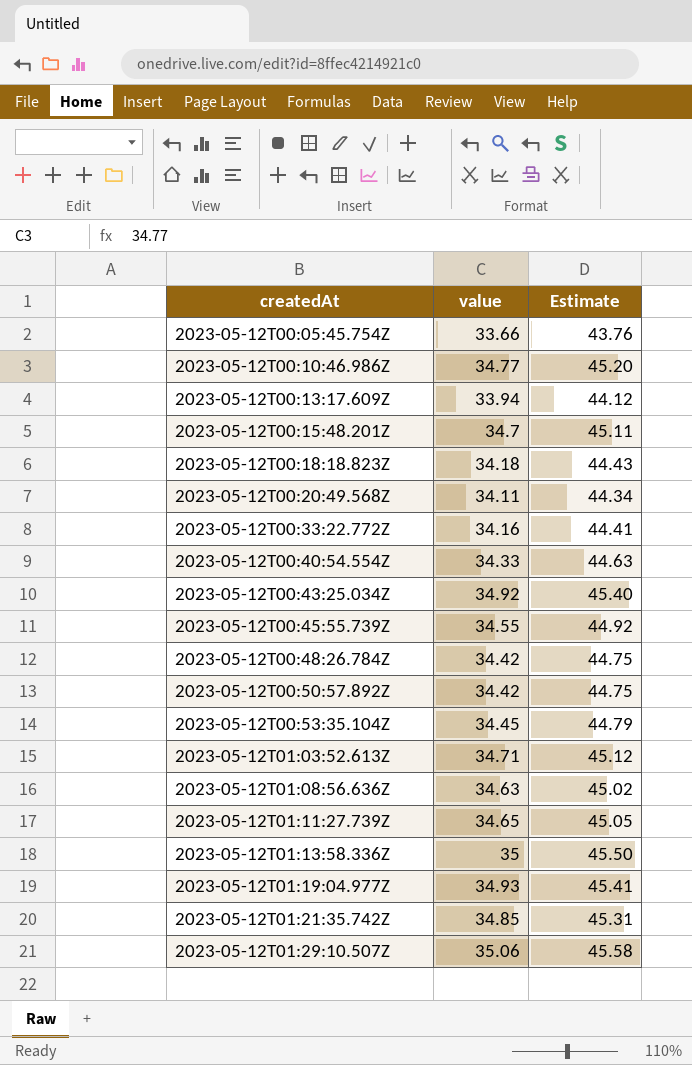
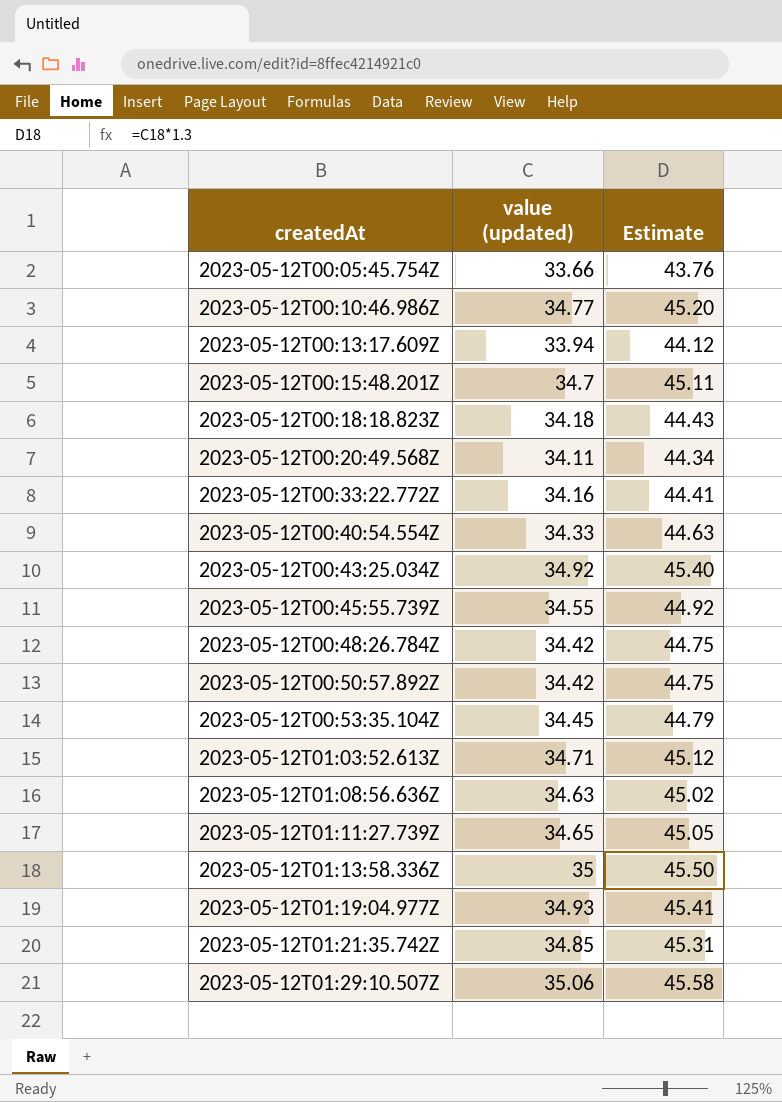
column name: value -> value (updated)

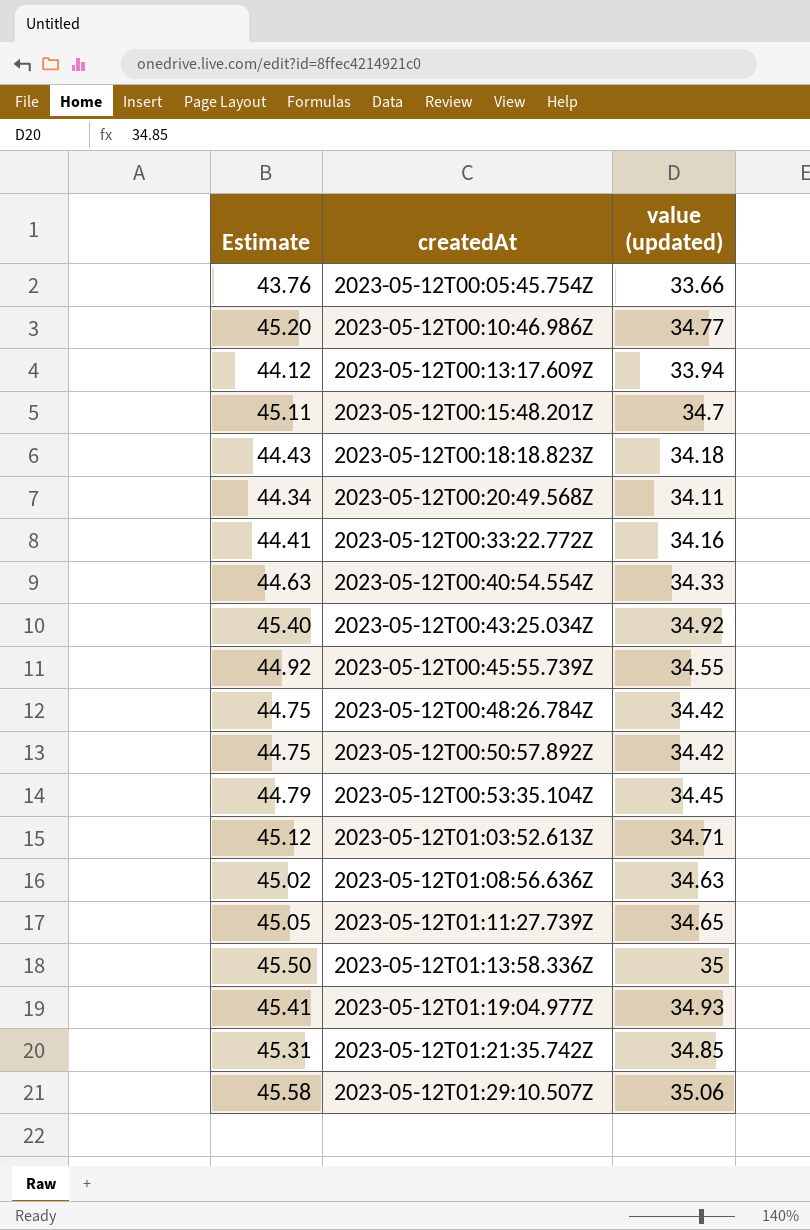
column Estimate | position: 3 -> 1

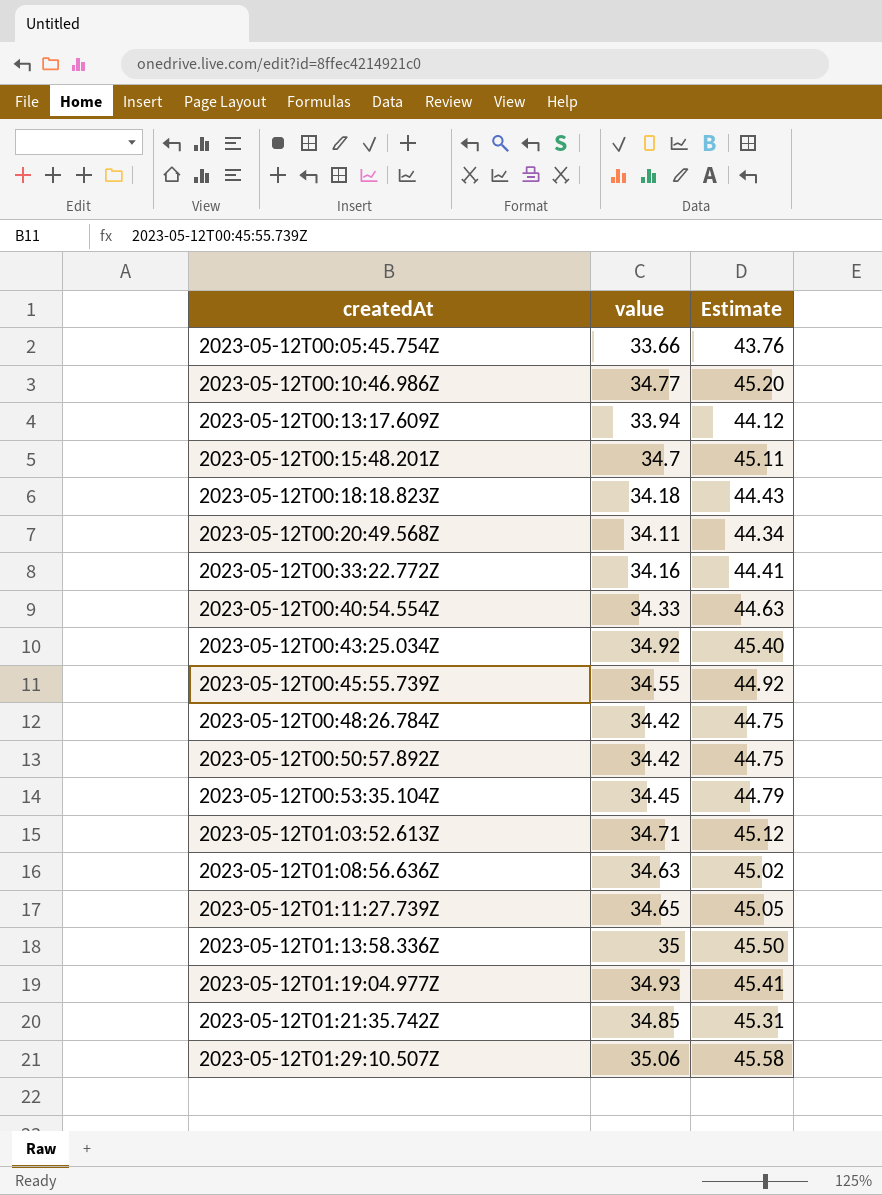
column name: value (updated) -> value
column Estimate | position: 1 -> 3

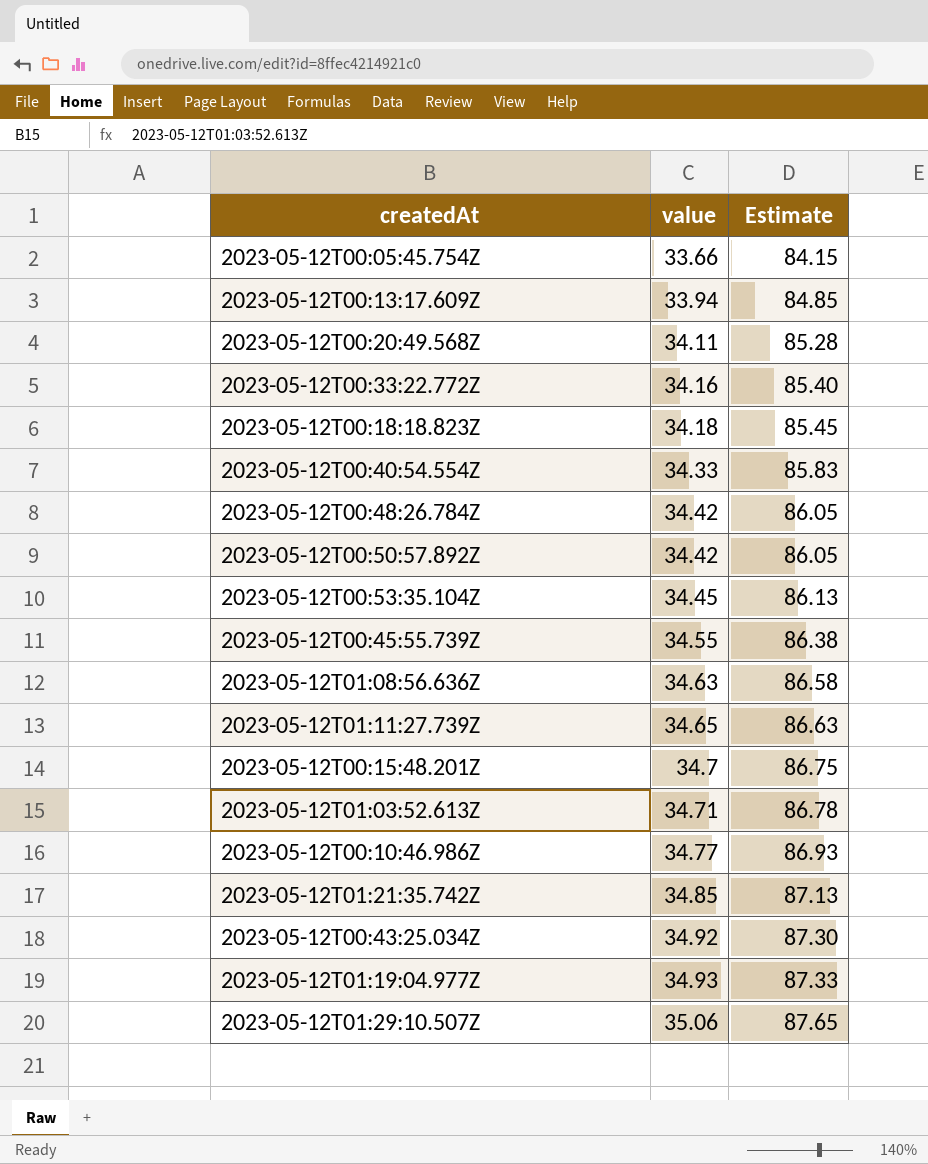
row order: createdAt ascending -> value ascending
column Estimate | formula: [value] * 1.3 -> [value] * 2.5
row 2023-05-12T01:13:58.336Z: 35 | 45.50 -> none

